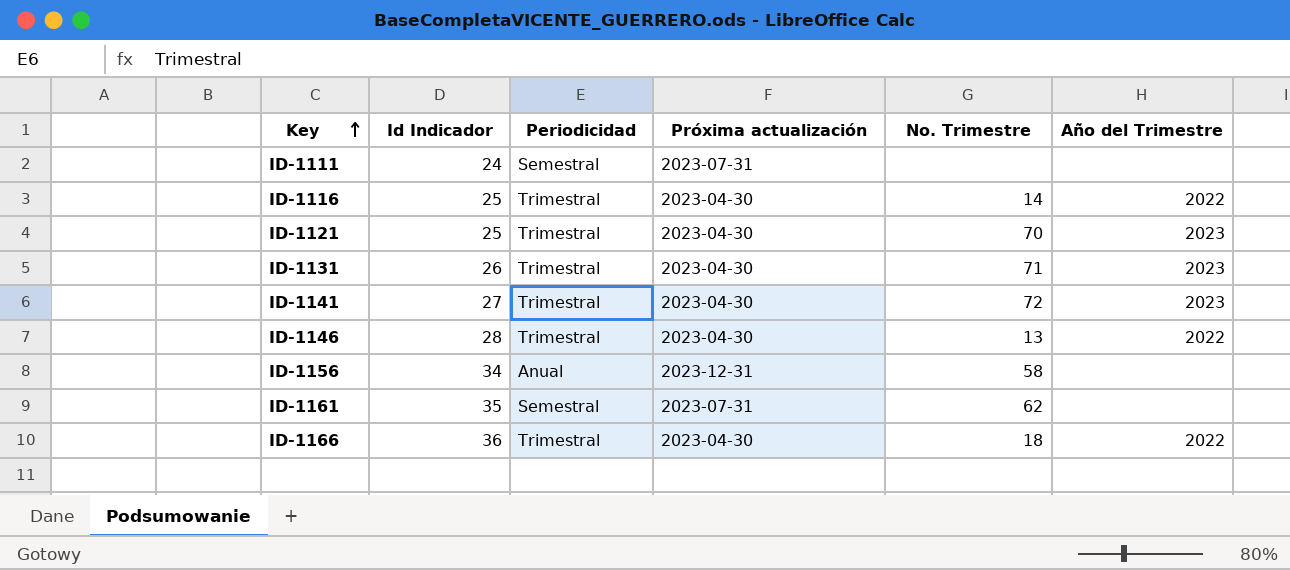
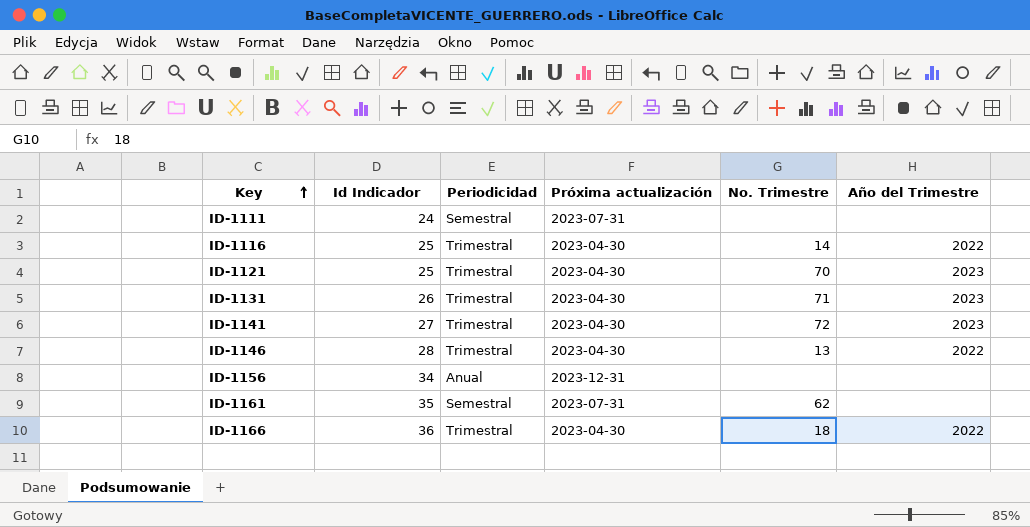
ID-1156 | No. Trimestre: 58 -> none

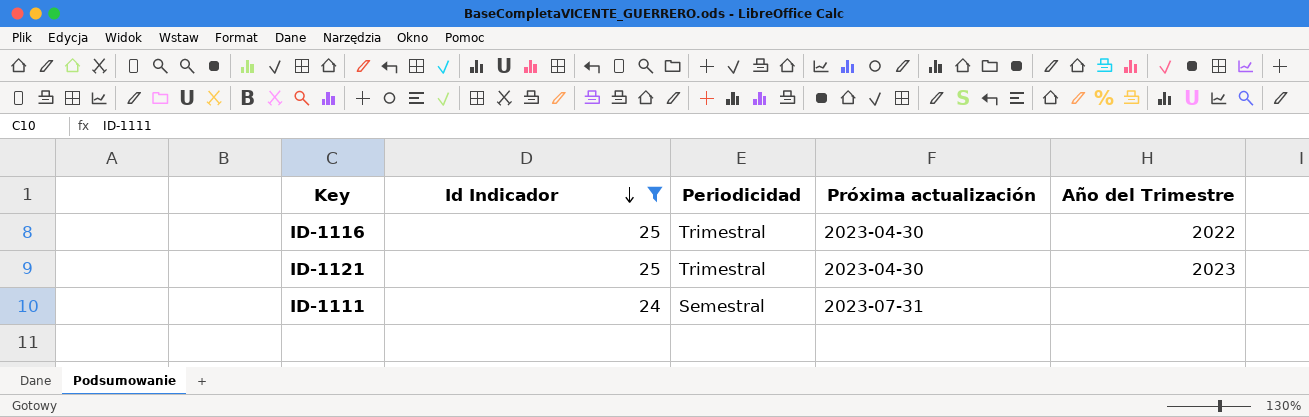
filter: none -> Id Indicador <= 25
row order: Key ascending -> Id Indicador descending
column No. Trimestre | position: 5 -> none

